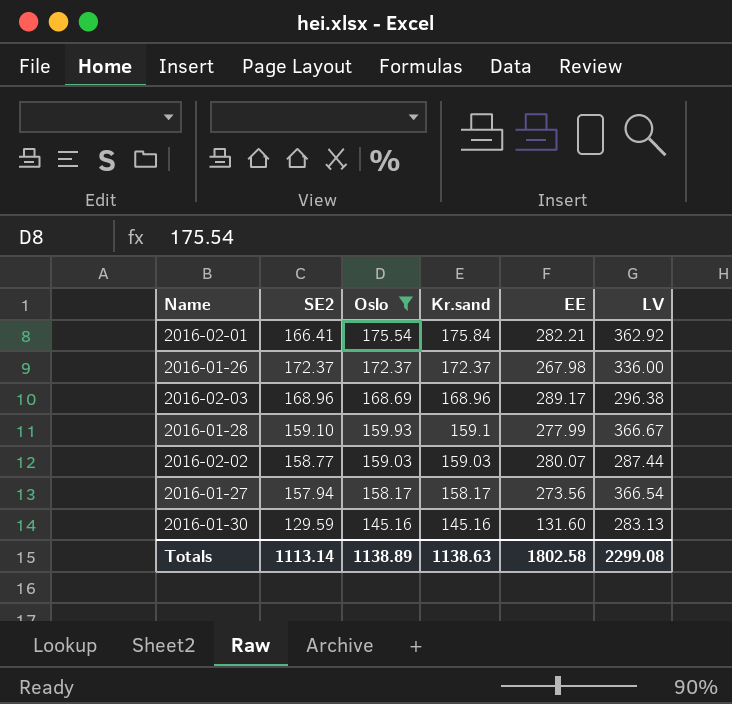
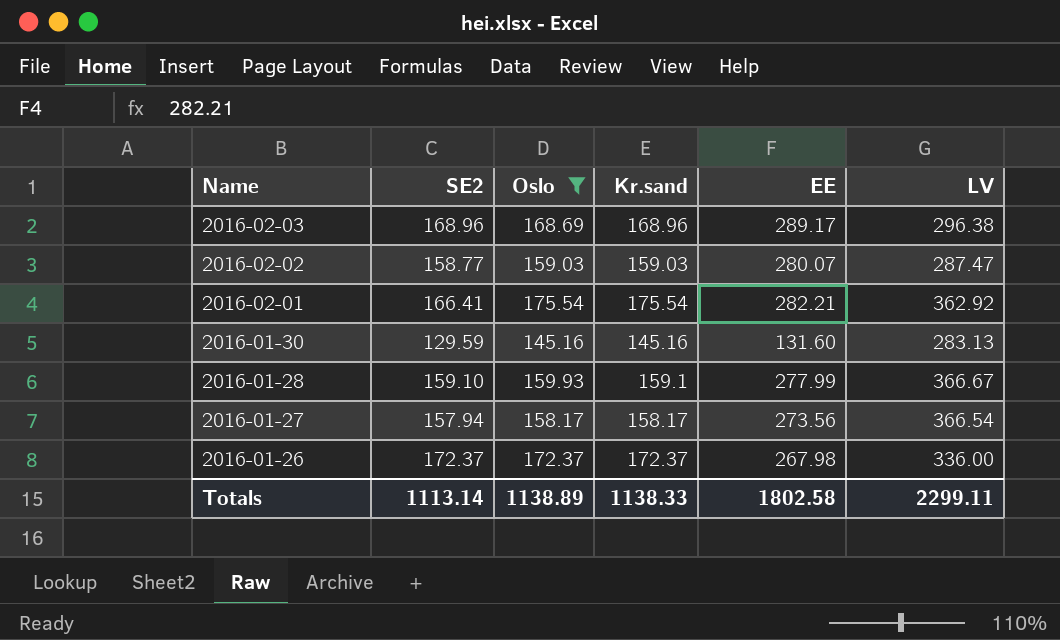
row order: Oslo descending -> Name descending
2016-02-02 | LV: 287.44 -> 287.47
2016-02-01 | Kr.sand: 175.84 -> 175.54
Totals | Kr.sand: 1138.63 -> 1138.33
Totals | LV: 2299.08 -> 2299.11

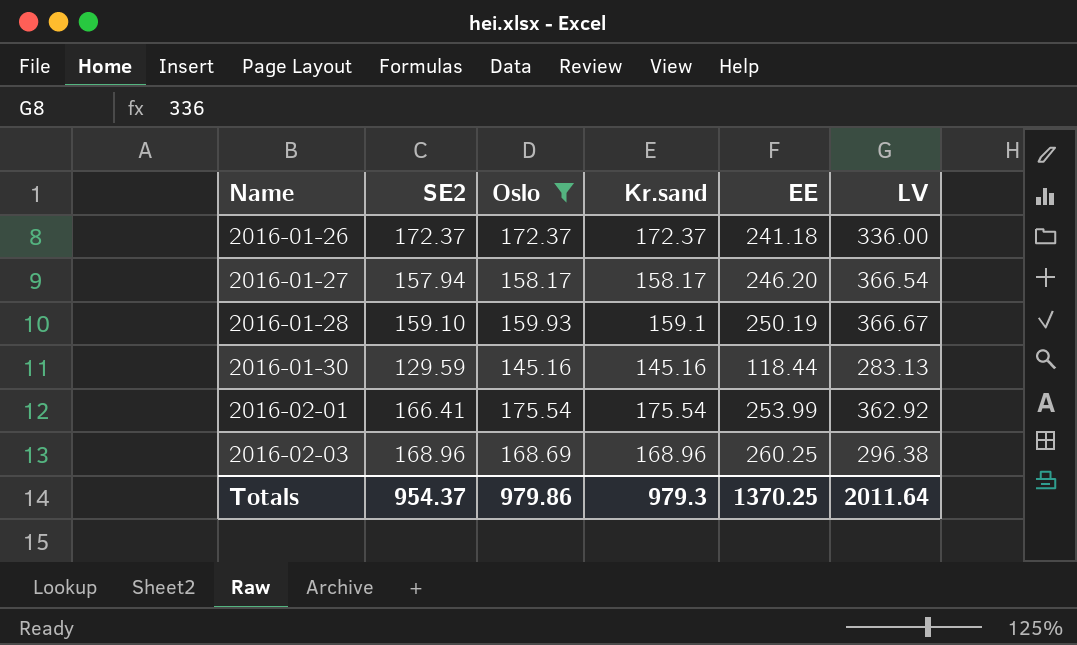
row order: Name descending -> Name ascending
row 2016-02-02: 158.77 | 159.03 | 159.03 | 280.07 | 287.47 -> none
2016-01-26 | EE: 267.98 -> 241.18
2016-01-27 | EE: 273.56 -> 246.20
2016-01-28 | EE: 277.99 -> 250.19
2016-01-30 | EE: 131.60 -> 118.44
2016-02-01 | EE: 282.21 -> 253.99
2016-02-03 | EE: 289.17 -> 260.25
Totals | SE2: 1113.14 -> 954.37
Totals | Oslo: 1138.89 -> 979.86
Totals | Kr.sand: 1138.33 -> 979.3
Totals | EE: 1802.58 -> 1370.25
Totals | LV: 2299.11 -> 2011.64

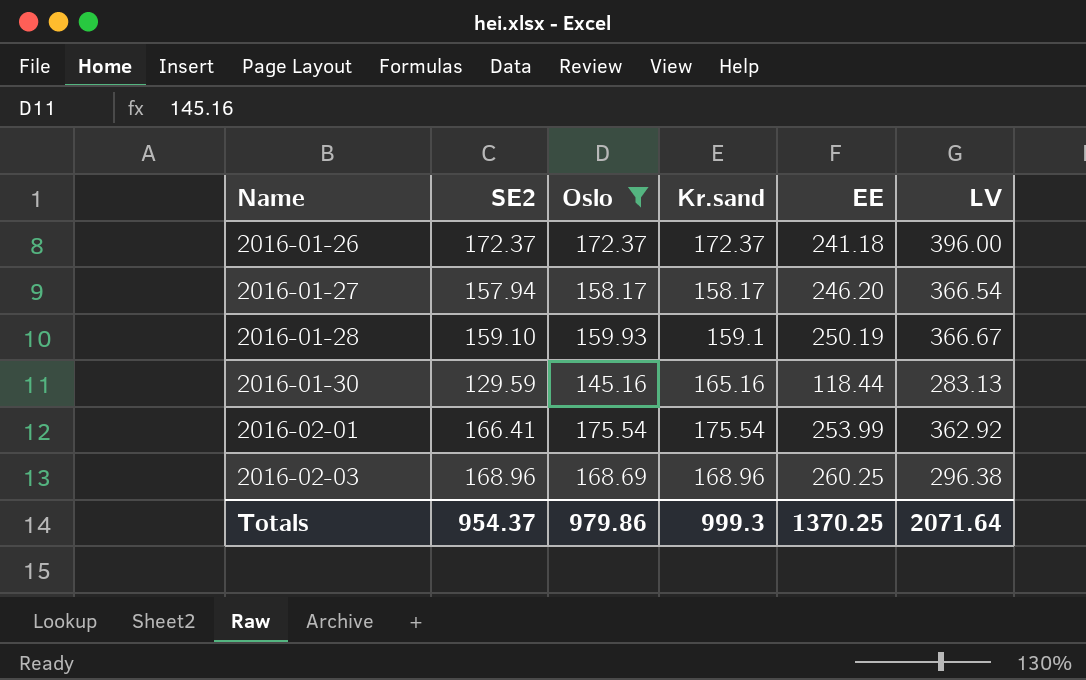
2016-01-26 | LV: 336.00 -> 396.00
2016-01-30 | Kr.sand: 145.16 -> 165.16
Totals | Kr.sand: 979.3 -> 999.3
Totals | LV: 2011.64 -> 2071.64

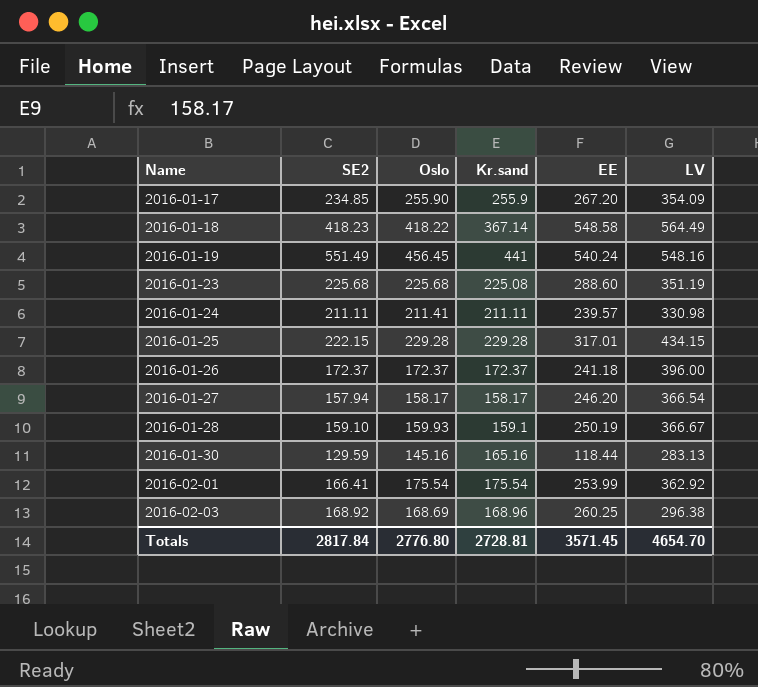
filter: Oslo <= 175.54 -> none
2016-02-03 | SE2: 168.96 -> 168.92
Totals | SE2: 954.37 -> 2817.84
Totals | Oslo: 979.86 -> 2776.80
Totals | Kr.sand: 999.3 -> 2728.81
Totals | EE: 1370.25 -> 3571.45
Totals | LV: 2071.64 -> 4654.70

